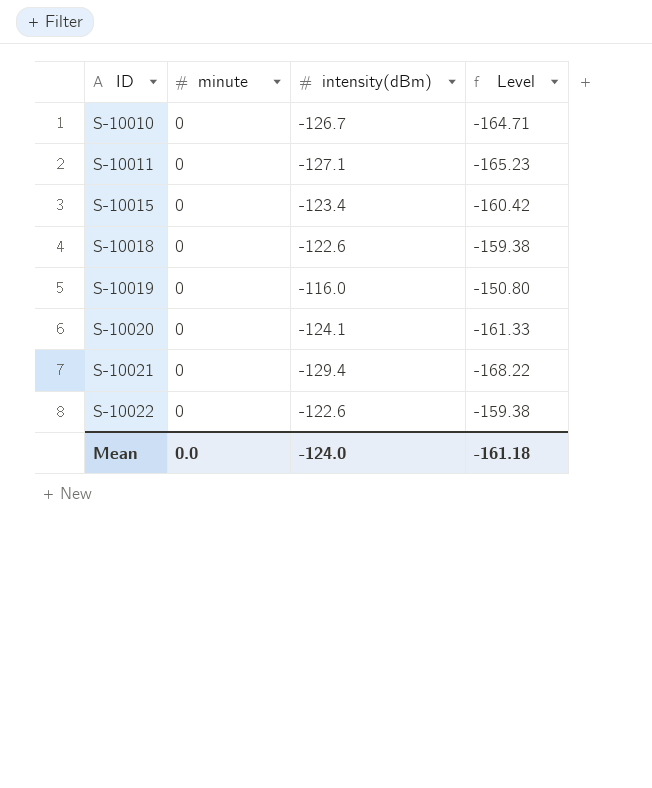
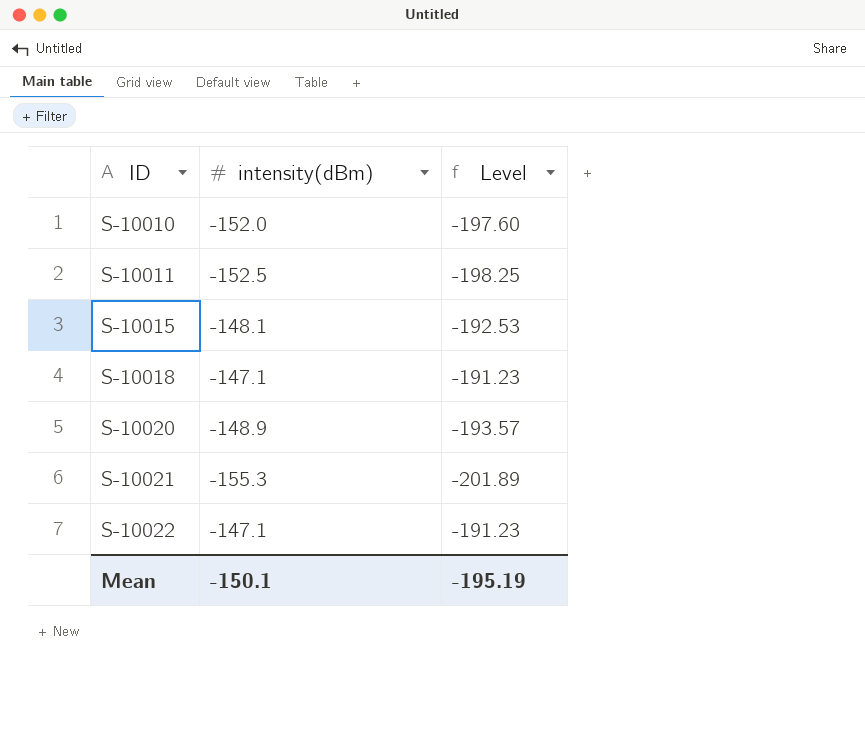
column minute | position: 2 -> none
row S-10019: 0 | -116.0 | -150.80 -> none
S-10010 | intensity(dBm): -126.7 -> -152.0
S-10010 | Level: -164.71 -> -197.60
S-10011 | intensity(dBm): -127.1 -> -152.5
S-10011 | Level: -165.23 -> -198.25
S-10015 | intensity(dBm): -123.4 -> -148.1
S-10015 | Level: -160.42 -> -192.53
S-10018 | intensity(dBm): -122.6 -> -147.1
S-10018 | Level: -159.38 -> -191.23
S-10020 | intensity(dBm): -124.1 -> -148.9
S-10020 | Level: -161.33 -> -193.57
S-10021 | intensity(dBm): -129.4 -> -155.3
S-10021 | Level: -168.22 -> -201.89
S-10022 | intensity(dBm): -122.6 -> -147.1
S-10022 | Level: -159.38 -> -191.23
Mean | intensity(dBm): -124.0 -> -150.1
Mean | Level: -161.18 -> -195.19

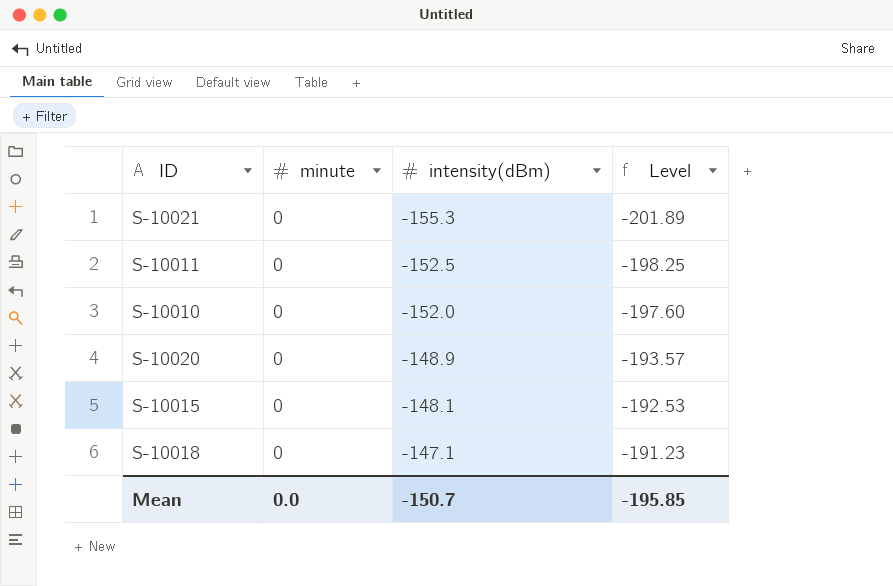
row order: ID ascending -> intensity(dBm) ascending
column minute | position: none -> 2
row S-10022: -147.1 | -191.23 -> none
Mean | intensity(dBm): -150.1 -> -150.7
Mean | Level: -195.19 -> -195.85

